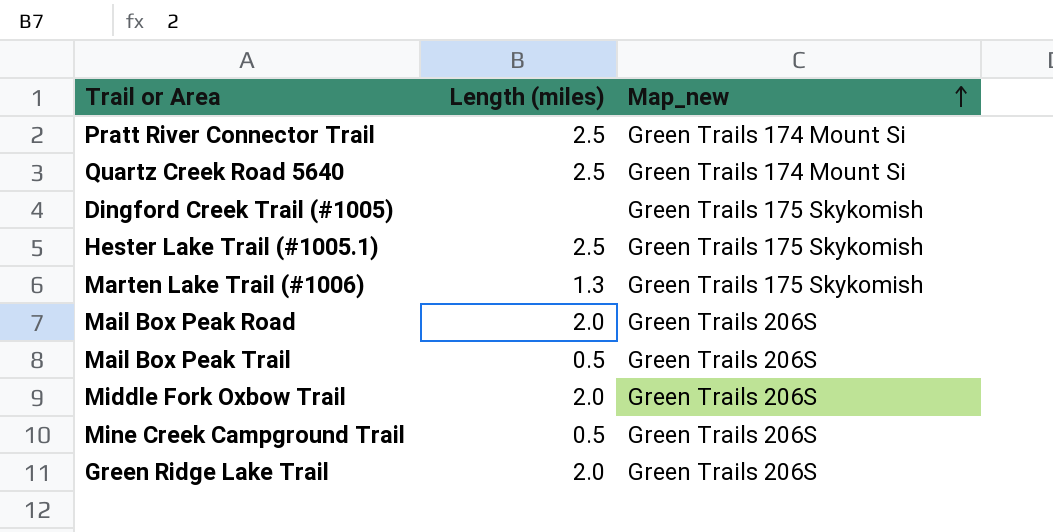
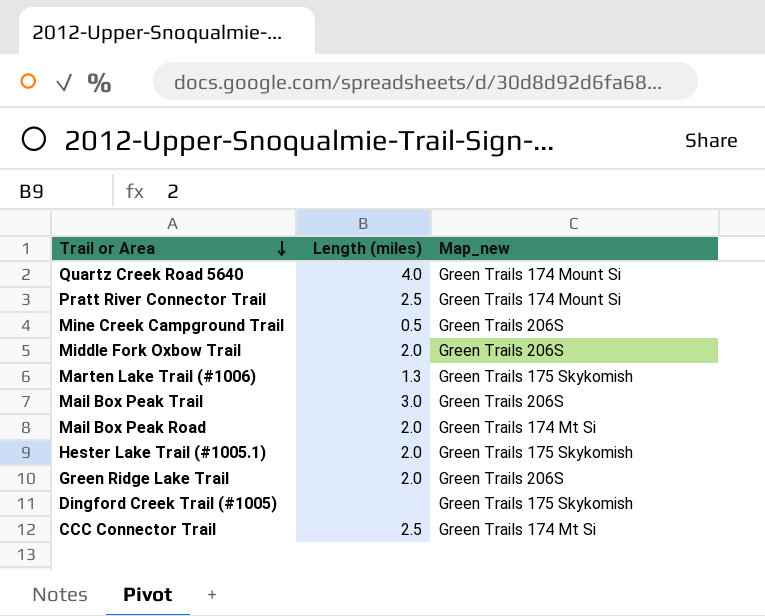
row order: Map_new ascending -> Trail or Area descending
Quartz Creek Road 5640 | Length (miles): 2.5 -> 4.0
Mail Box Peak Trail | Length (miles): 0.5 -> 3.0
Mail Box Peak Road | Map_new: Green Trails 206S -> Green Trails 174 Mt Si
Hester Lake Trail (#1005.1) | Length (miles): 2.5 -> 2.0
row CCC Connector Trail: none -> 2.5 | Green Trails 174 Mt Si

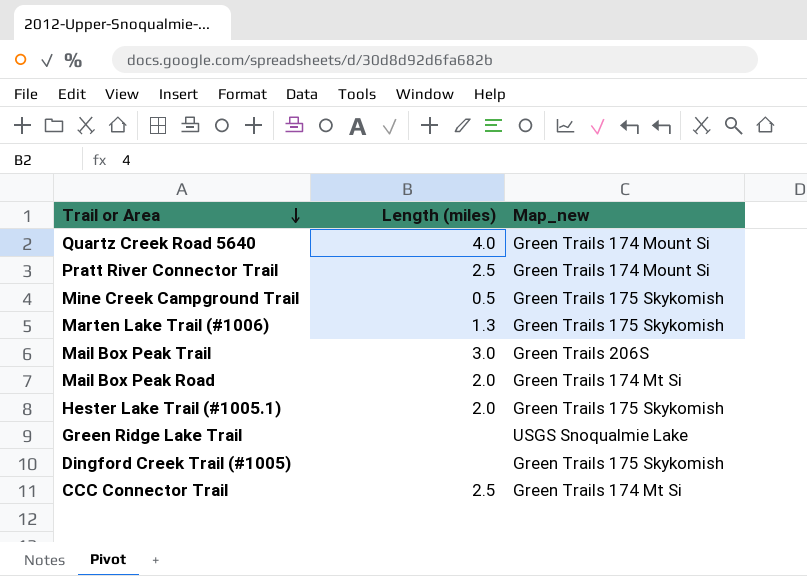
row Middle Fork Oxbow Trail: 2.0 | Green Trails 206S -> none
Mine Creek Campground Trail | Map_new: Green Trails 206S -> Green Trails 175 Skykomish
Green Ridge Lake Trail | Length (miles): 2.0 -> none
Green Ridge Lake Trail | Map_new: Green Trails 206S -> USGS Snoqualmie Lake

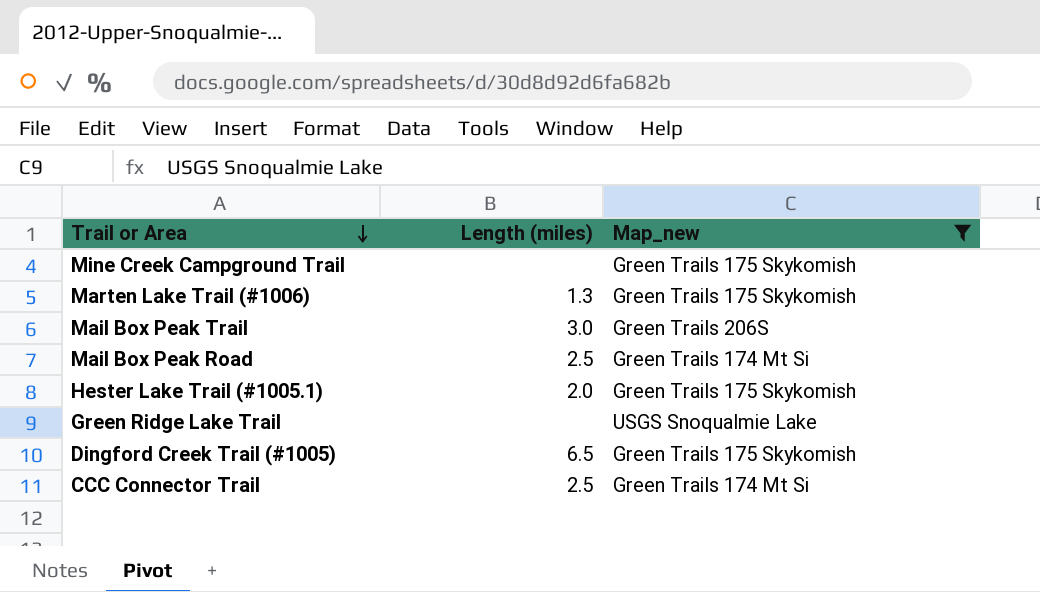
filter: none -> Map_new != Green Trails 174 Mount Si
Mine Creek Campground Trail | Length (miles): 0.5 -> none
Mail Box Peak Road | Length (miles): 2.0 -> 2.5
Dingford Creek Trail (#1005) | Length (miles): none -> 6.5

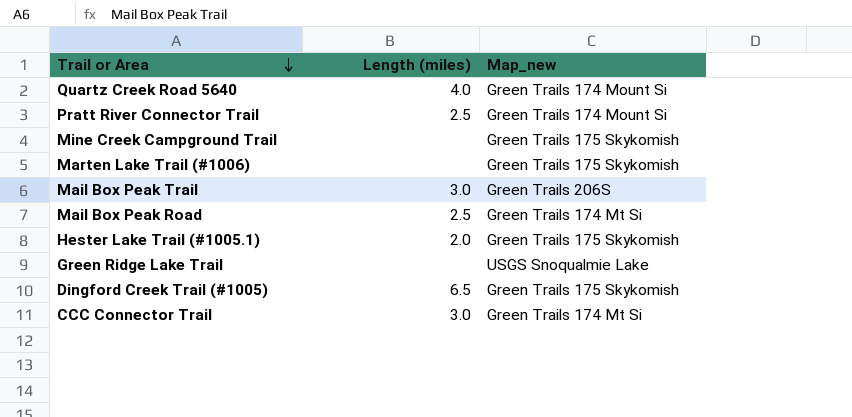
filter: Map_new != Green Trails 174 Mount Si -> none
Marten Lake Trail (#1006) | Length (miles): 1.3 -> none
CCC Connector Trail | Length (miles): 2.5 -> 3.0

